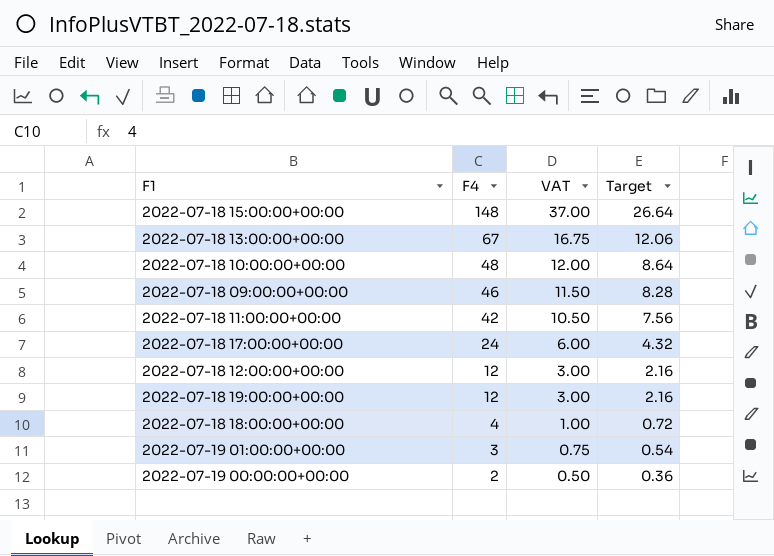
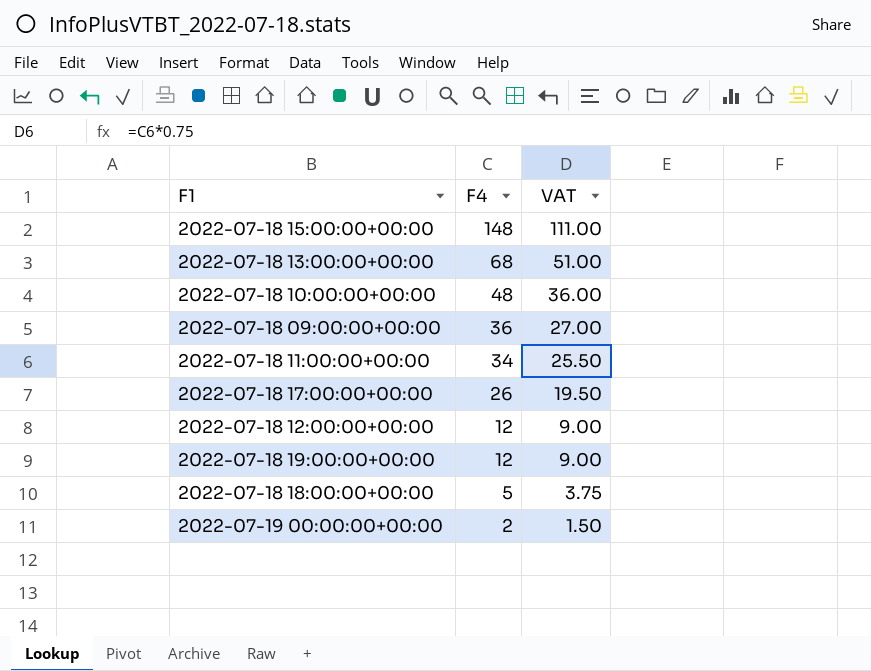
column Target | formula: [F4] * 0.18 -> none
column VAT | formula: [F4] * 0.25 -> [F4] * 0.75
row 2022-07-19 01:00:00+00:00: 3 | 0.75 | 0.54 -> none
2022-07-18 13:00:00+00:00 | F4: 67 -> 68
2022-07-18 09:00:00+00:00 | F4: 46 -> 36
2022-07-18 11:00:00+00:00 | F4: 42 -> 34
2022-07-18 17:00:00+00:00 | F4: 24 -> 26
2022-07-18 18:00:00+00:00 | F4: 4 -> 5

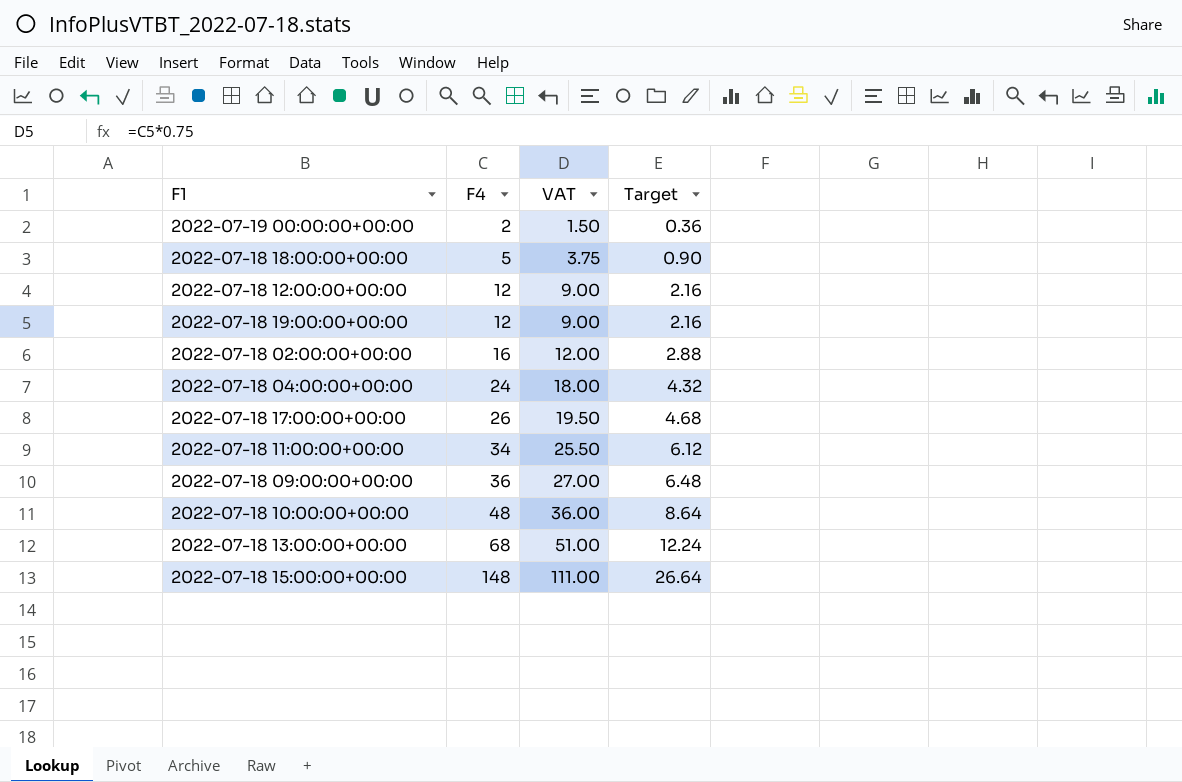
row order: F4 descending -> F4 ascending
column Target | formula: none -> [F4] * 0.18
row 2022-07-18 02:00:00+00:00: none -> 16 | 12.00 | 2.88
row 2022-07-18 04:00:00+00:00: none -> 24 | 18.00 | 4.32

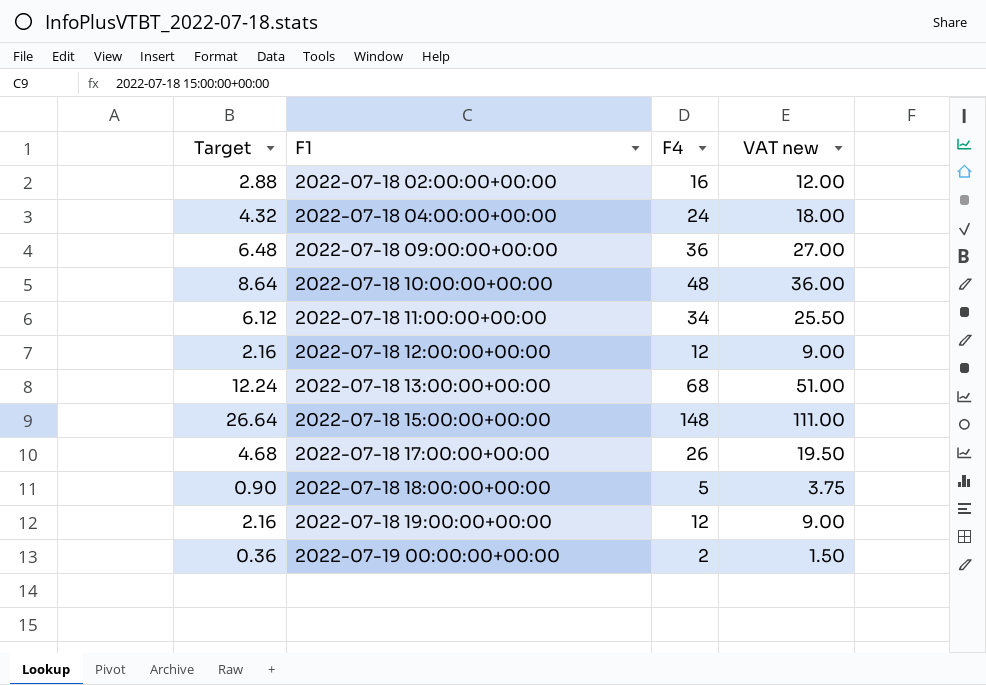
row order: F4 ascending -> F1 ascending
column Target | position: 4 -> 1
column name: VAT -> VAT new

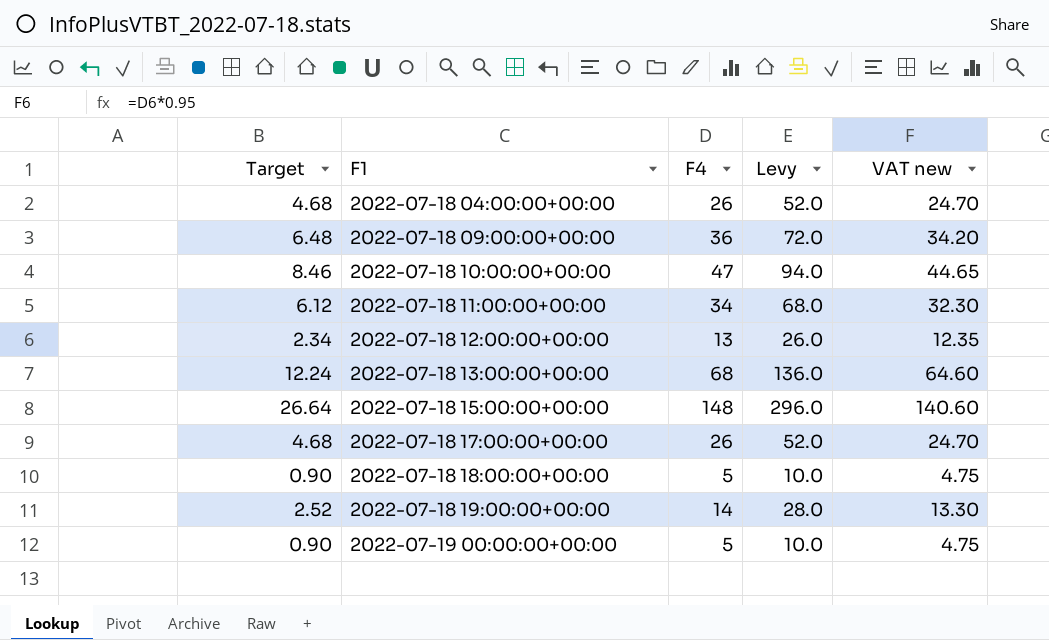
column Levy | formula: none -> [F4] * 2
column VAT new | formula: [F4] * 0.75 -> [F4] * 0.95
row 2022-07-18 02:00:00+00:00: 2.88 | 16 | 12.00 -> none
2022-07-18 04:00:00+00:00 | Target: 4.32 -> 4.68
2022-07-18 04:00:00+00:00 | F4: 24 -> 26
2022-07-18 10:00:00+00:00 | Target: 8.64 -> 8.46
2022-07-18 10:00:00+00:00 | F4: 48 -> 47
2022-07-18 12:00:00+00:00 | Target: 2.16 -> 2.34
2022-07-18 12:00:00+00:00 | F4: 12 -> 13
2022-07-18 19:00:00+00:00 | Target: 2.16 -> 2.52
2022-07-18 19:00:00+00:00 | F4: 12 -> 14
2022-07-19 00:00:00+00:00 | Target: 0.36 -> 0.90
2022-07-19 00:00:00+00:00 | F4: 2 -> 5

